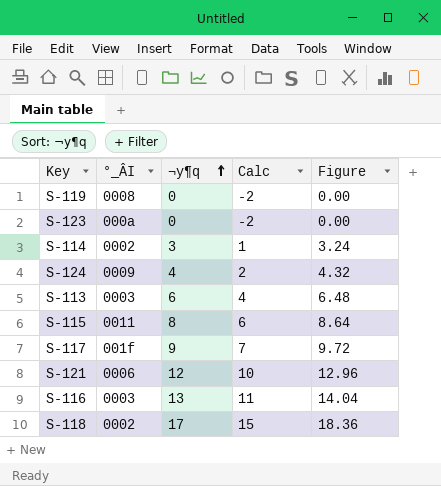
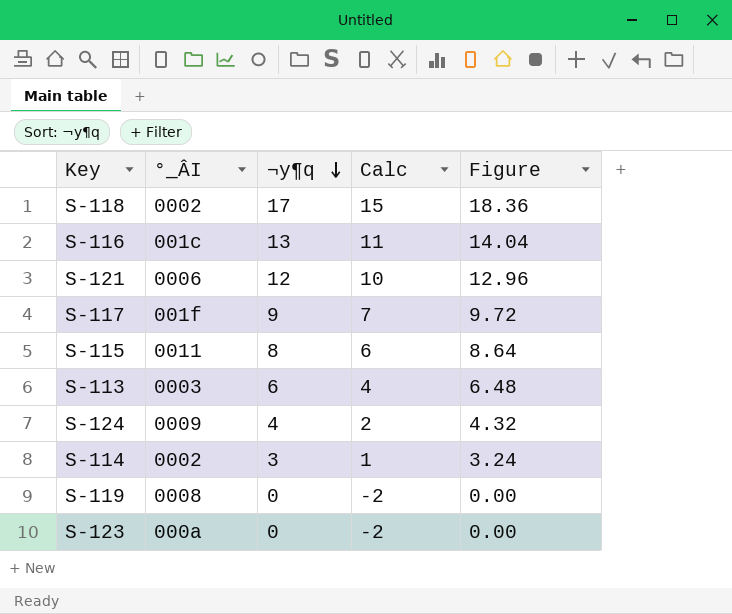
row order: ¬y¶q ascending -> ¬y¶q descending
S-116 | °_ÂI: 0003 -> 001c

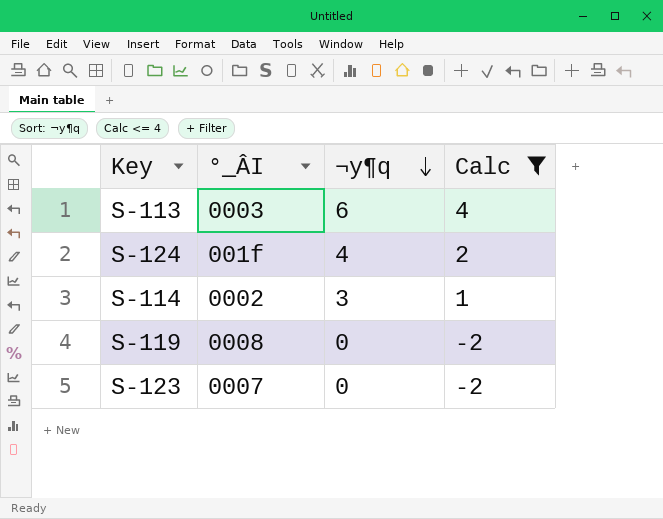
filter: none -> Calc <= 4
column Figure | formula: [¬y¶q] * 1.08 -> none
S-124 | °_ÂI: 0009 -> 001f
S-123 | °_ÂI: 000a -> 0007

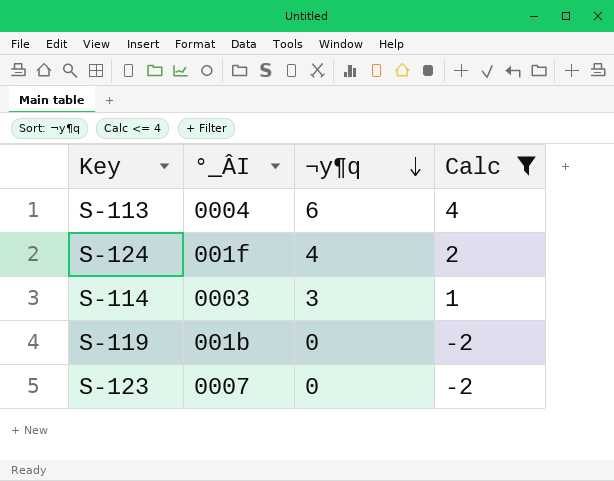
S-113 | °_ÂI: 0003 -> 0004
S-114 | °_ÂI: 0002 -> 0003
S-119 | °_ÂI: 0008 -> 001b

